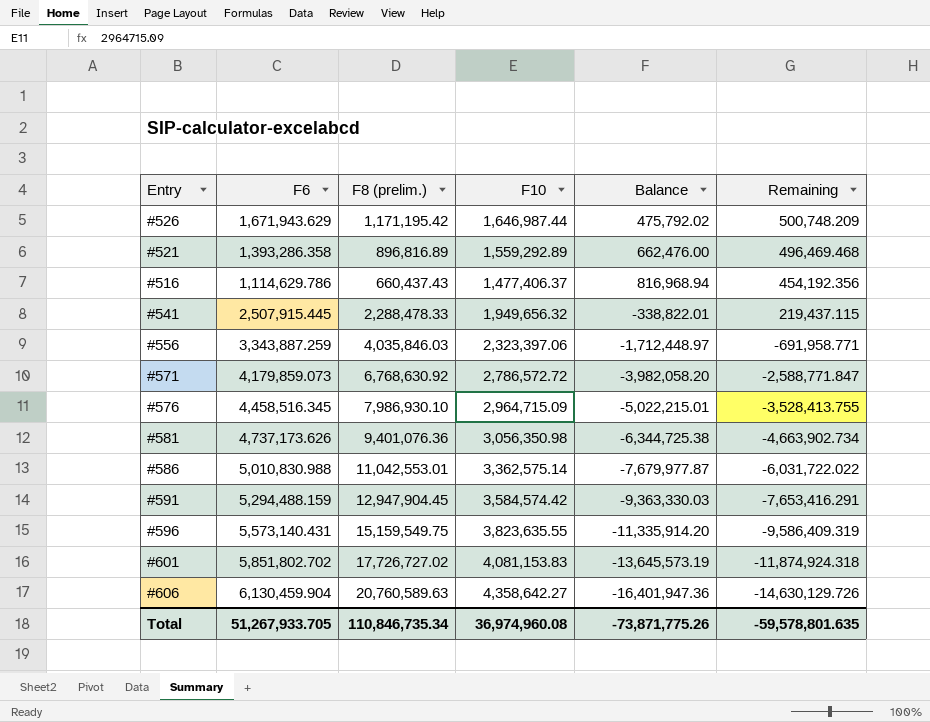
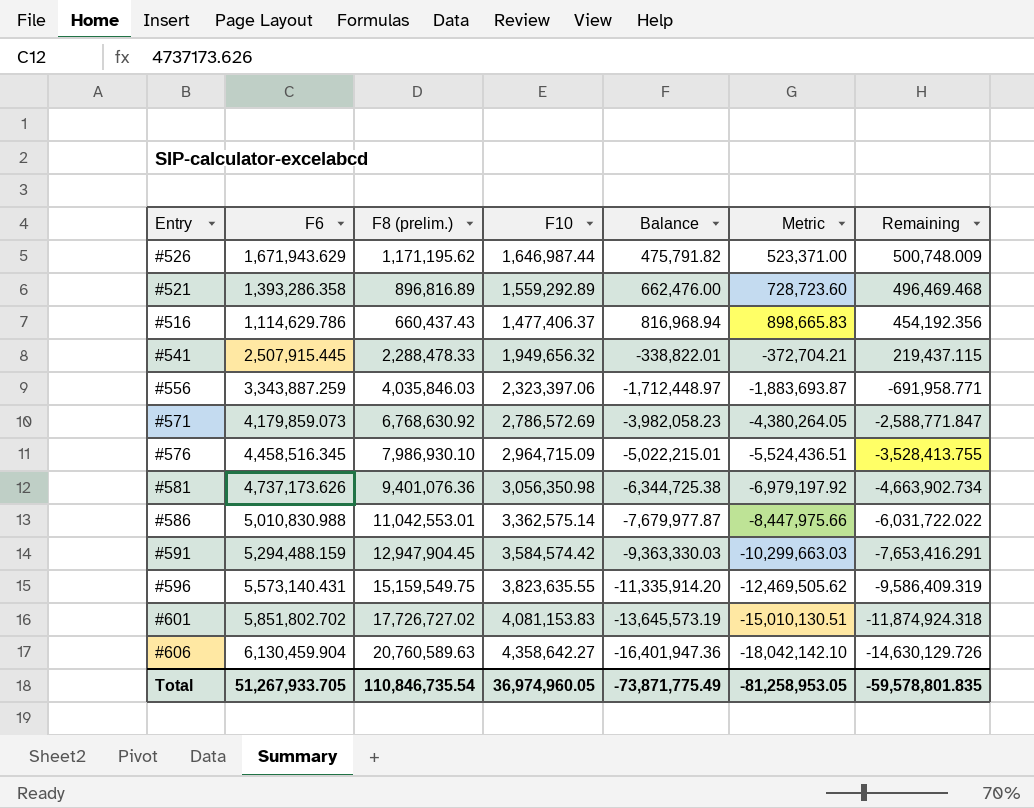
column Metric | formula: none -> [Balance] * 1.1
#526 | F8 (prelim.): 1,171,195.42 -> 1,171,195.62
#526 | Balance: 475,792.02 -> 475,791.82
#526 | Remaining: 500,748.209 -> 500,748.009
#571 | F10: 2,786,572.72 -> 2,786,572.69
#571 | Balance: -3,982,058.20 -> -3,982,058.23
Total | F8 (prelim.): 110,846,735.34 -> 110,846,735.54
Total | F10: 36,974,960.08 -> 36,974,960.05
Total | Balance: -73,871,775.26 -> -73,871,775.49
Total | Remaining: -59,578,801.635 -> -59,578,801.835

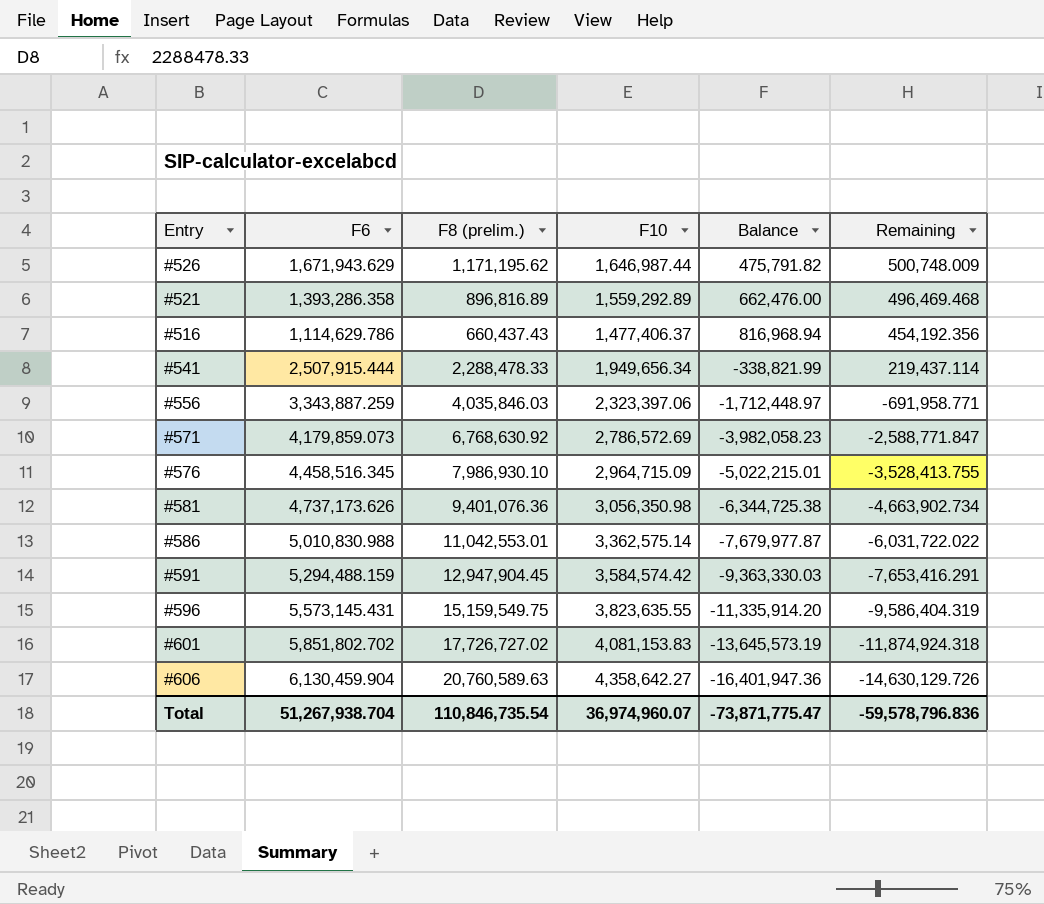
column Metric | formula: [Balance] * 1.1 -> none
#541 | F6: 2,507,915.445 -> 2,507,915.444
#541 | F10: 1,949,656.32 -> 1,949,656.34
#541 | Balance: -338,822.01 -> -338,821.99
#541 | Remaining: 219,437.115 -> 219,437.114
#596 | F6: 5,573,140.431 -> 5,573,145.431
#596 | Remaining: -9,586,409.319 -> -9,586,404.319
Total | F6: 51,267,933.705 -> 51,267,938.704
Total | F10: 36,974,960.05 -> 36,974,960.07
Total | Balance: -73,871,775.49 -> -73,871,775.47
Total | Remaining: -59,578,801.835 -> -59,578,796.836

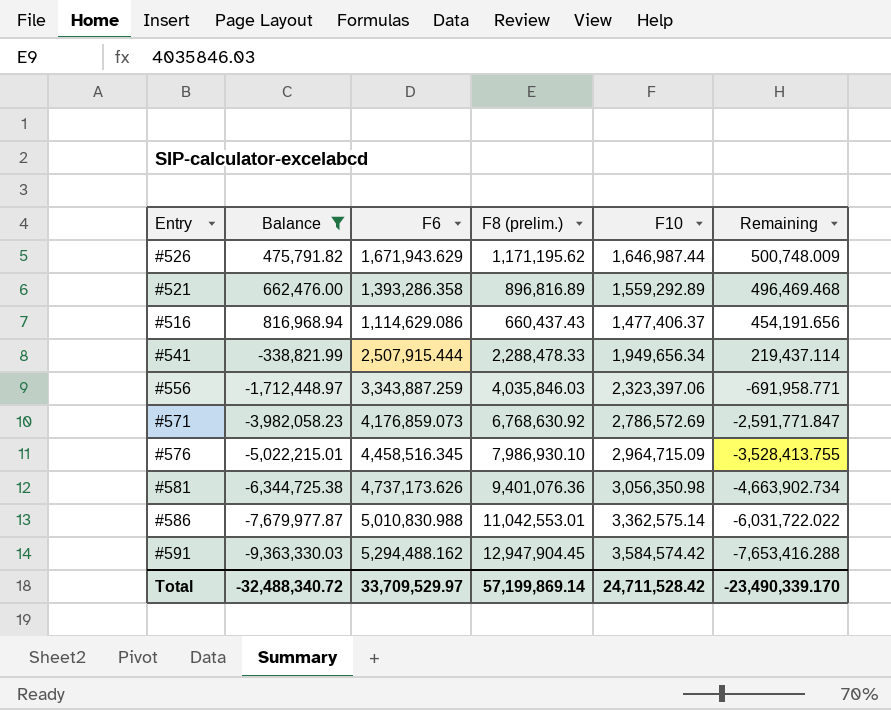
filter: none -> Balance >= -9,363,330.03
column Balance | position: 5 -> 2
#516 | F6: 1,114,629.786 -> 1,114,629.086
#516 | Remaining: 454,192.356 -> 454,191.656
#571 | F6: 4,179,859.073 -> 4,176,859.073
#571 | Remaining: -2,588,771.847 -> -2,591,771.847
#591 | F6: 5,294,488.159 -> 5,294,488.162
#591 | Remaining: -7,653,416.291 -> -7,653,416.288
Total | Balance: -73,871,775.47 -> -32,488,340.72
Total | F6: 51,267,938.704 -> 33,709,529.97
Total | F8 (prelim.): 110,846,735.54 -> 57,199,869.14
Total | F10: 36,974,960.07 -> 24,711,528.42
Total | Remaining: -59,578,796.836 -> -23,490,339.170

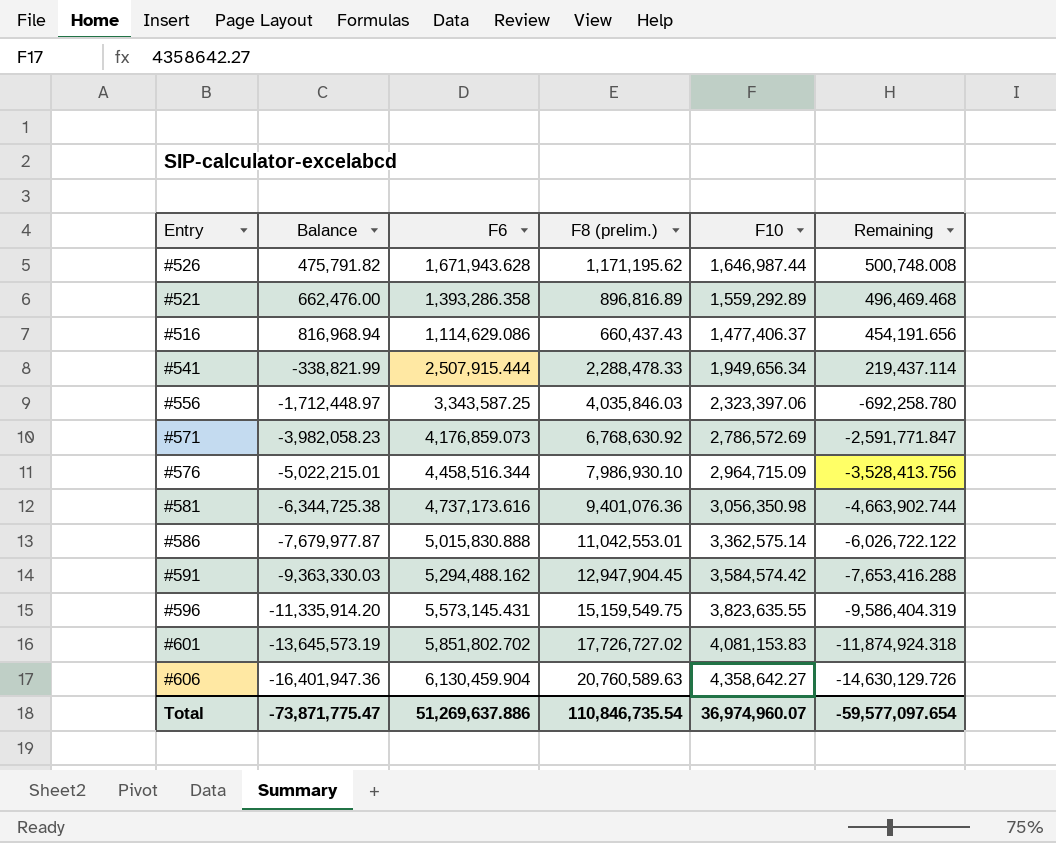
filter: Balance >= -9,363,330.03 -> none
#526 | F6: 1,671,943.629 -> 1,671,943.628
#526 | Remaining: 500,748.009 -> 500,748.008
#556 | F6: 3,343,887.259 -> 3,343,587.25
#556 | Remaining: -691,958.771 -> -692,258.780
#576 | F6: 4,458,516.345 -> 4,458,516.344
#576 | Remaining: -3,528,413.755 -> -3,528,413.756
#581 | F6: 4,737,173.626 -> 4,737,173.616
#581 | Remaining: -4,663,902.734 -> -4,663,902.744
#586 | F6: 5,010,830.988 -> 5,015,830.888
#586 | Remaining: -6,031,722.022 -> -6,026,722.122
Total | Balance: -32,488,340.72 -> -73,871,775.47
Total | F6: 33,709,529.97 -> 51,269,637.886
Total | F8 (prelim.): 57,199,869.14 -> 110,846,735.54
Total | F10: 24,711,528.42 -> 36,974,960.07
Total | Remaining: -23,490,339.170 -> -59,577,097.654

